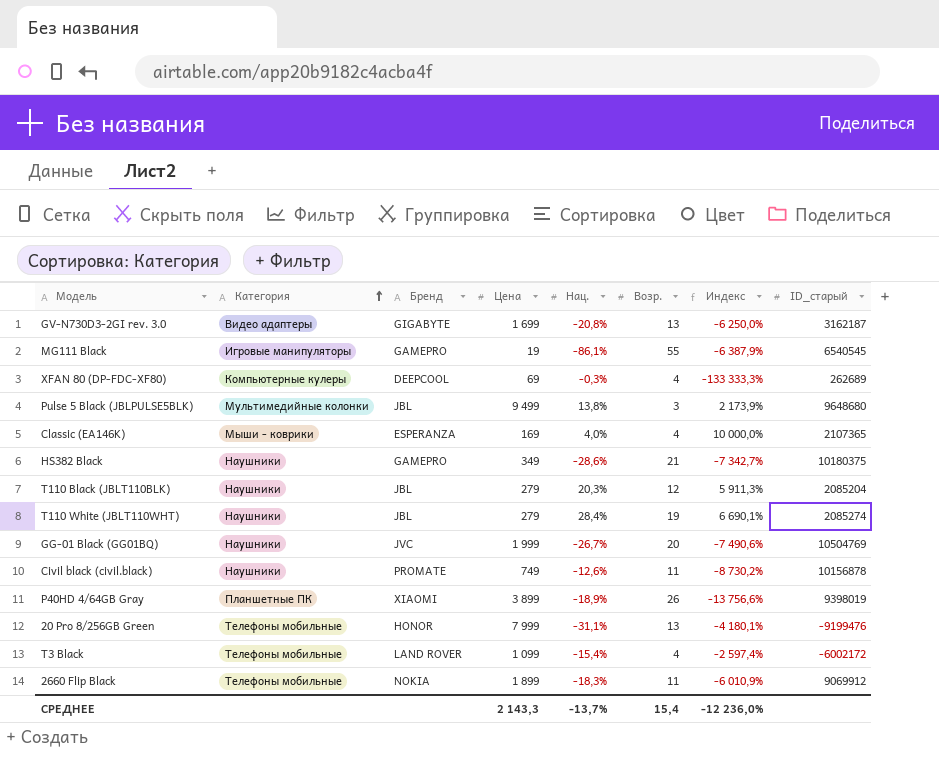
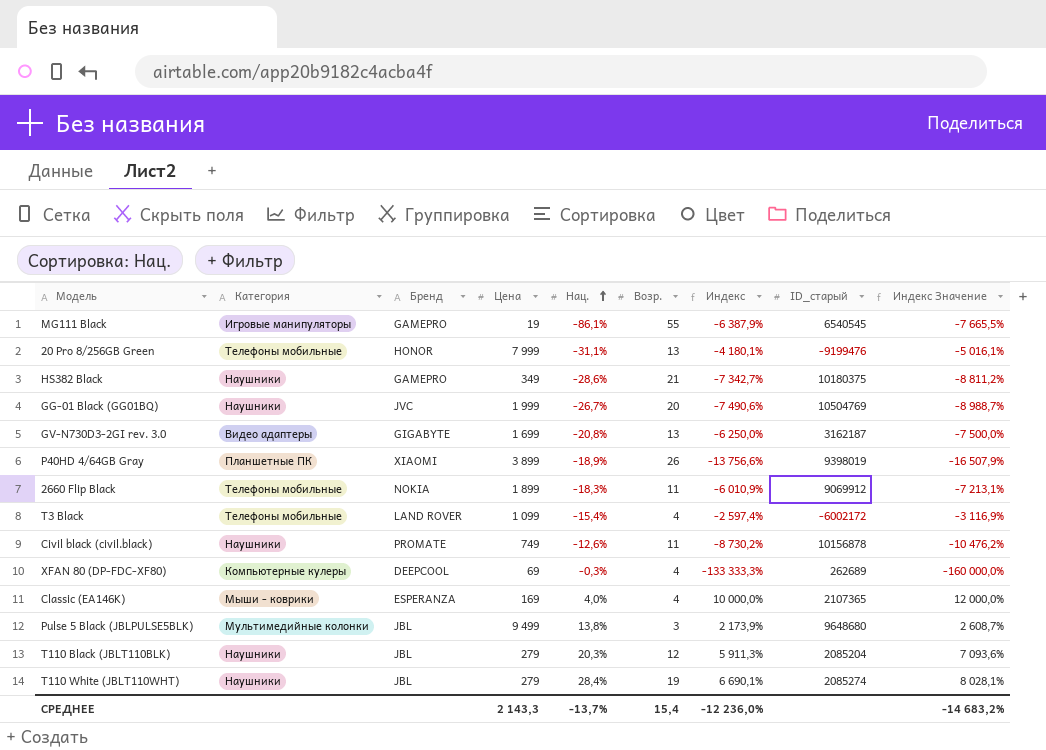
row order: Категория ascending -> Нац. ascending
column Индекс Значение | formula: none -> [Индекс] * 1,2

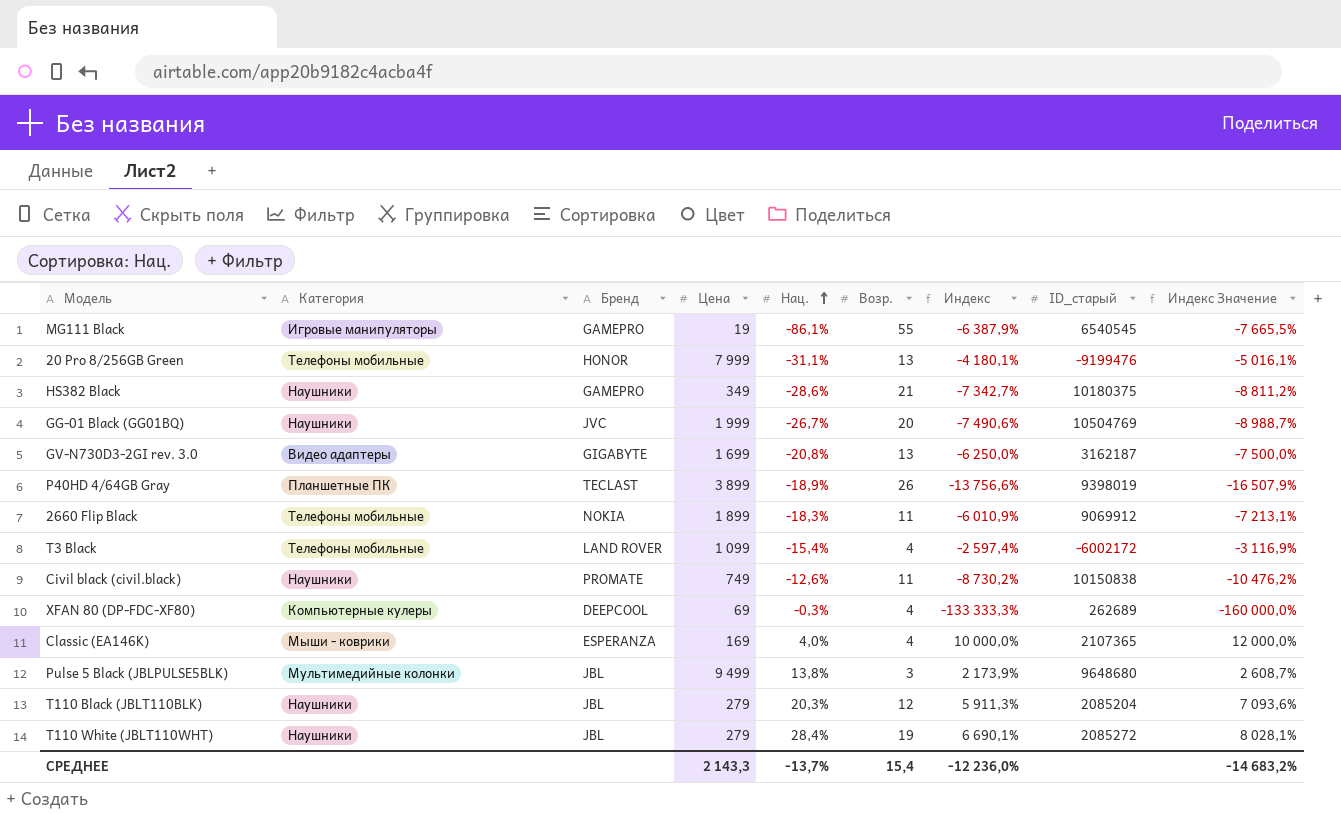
P40HD 4/64GB Gray | Бренд: XIAOMI -> TECLAST
Civil black (civil.black) | ID_старый: 10156878 -> 10150838
T110 White (JBLT110WHT) | ID_старый: 2085274 -> 2085272

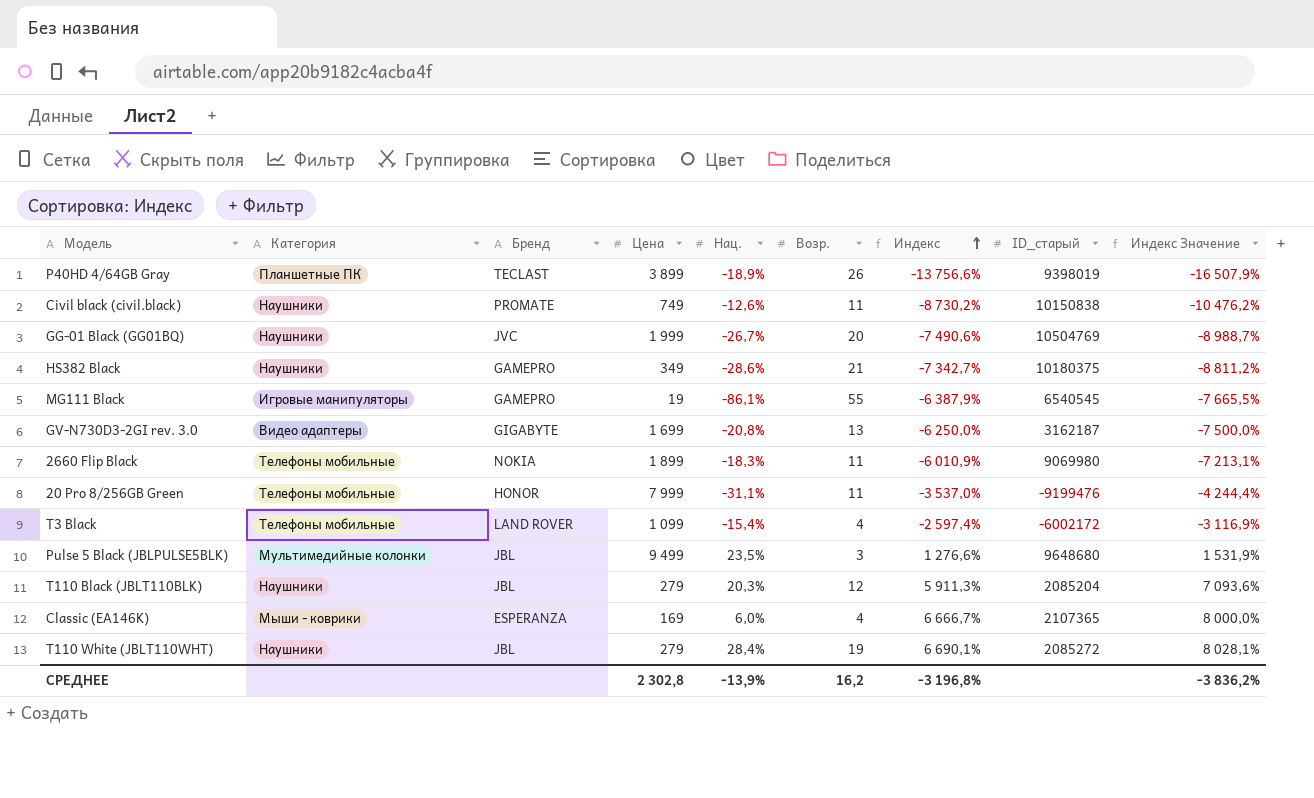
row order: Нац. ascending -> Индекс ascending
row XFAN 80 (DP-FDC-XF80): Компьютерные кулеры | DEEPCOOL | 69 | -0,3% | 4 | -133 333,3% | 262689 | -160 000,0% -> none
2660 Flip Black | ID_старый: 9069912 -> 9069980
20 Pro 8/256GB Green | Возр.: 13 -> 11
20 Pro 8/256GB Green | Индекс: -4 180,1% -> -3 537,0%
20 Pro 8/256GB Green | Индекс Значение: -5 016,1% -> -4 244,4%
Pulse 5 Black (JBLPULSE5BLK) | Нац.: 13,8% -> 23,5%
Pulse 5 Black (JBLPULSE5BLK) | Индекс: 2 173,9% -> 1 276,6%
Pulse 5 Black (JBLPULSE5BLK) | Индекс Значение: 2 608,7% -> 1 531,9%
Classic (EA146K) | Нац.: 4,0% -> 6,0%
Classic (EA146K) | Индекс: 10 000,0% -> 6 666,7%
Classic (EA146K) | Индекс Значение: 12 000,0% -> 8 000,0%
СРЕДНЕЕ | Цена: 2 143,3 -> 2 302,8
СРЕДНЕЕ | Нац.: -13,7% -> -13,9%
СРЕДНЕЕ | Возр.: 15,4 -> 16,2
СРЕДНЕЕ | Индекс: -12 236,0% -> -3 196,8%
СРЕДНЕЕ | Индекс Значение: -14 683,2% -> -3 836,2%

